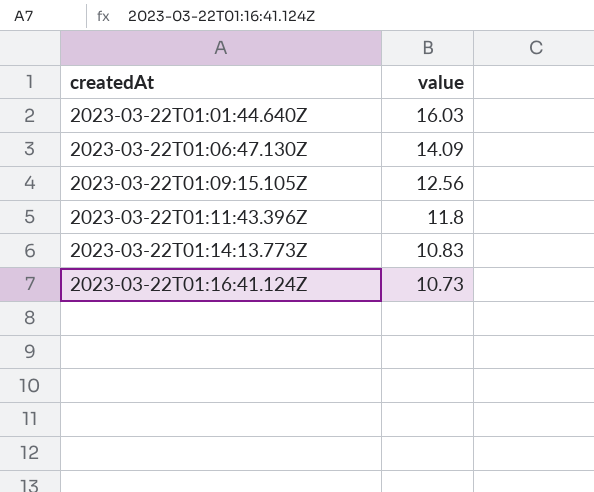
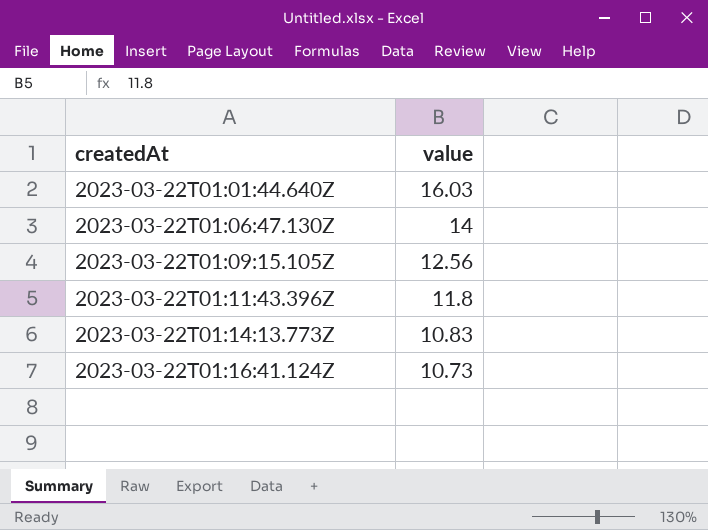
2023-03-22T01:06:47.130Z | value: 14.09 -> 14

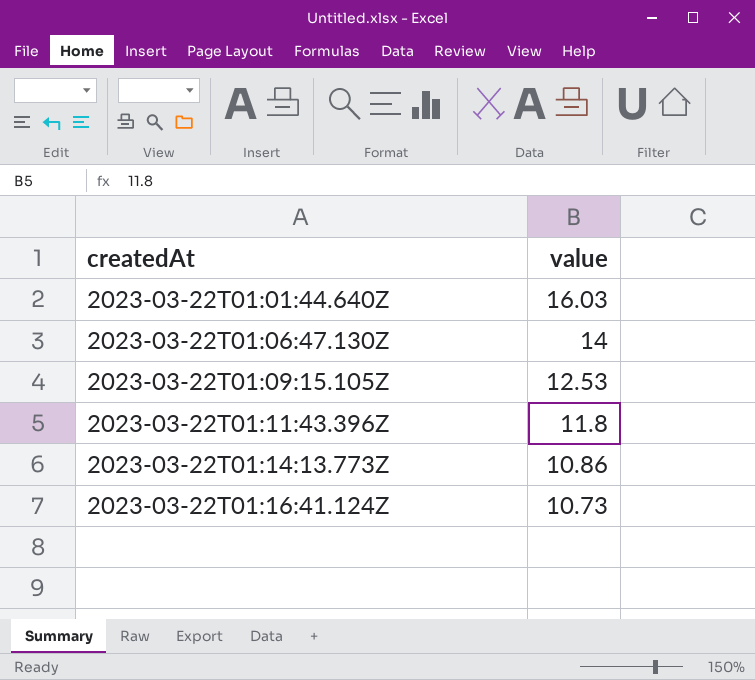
2023-03-22T01:09:15.105Z | value: 12.56 -> 12.53
2023-03-22T01:14:13.773Z | value: 10.83 -> 10.86

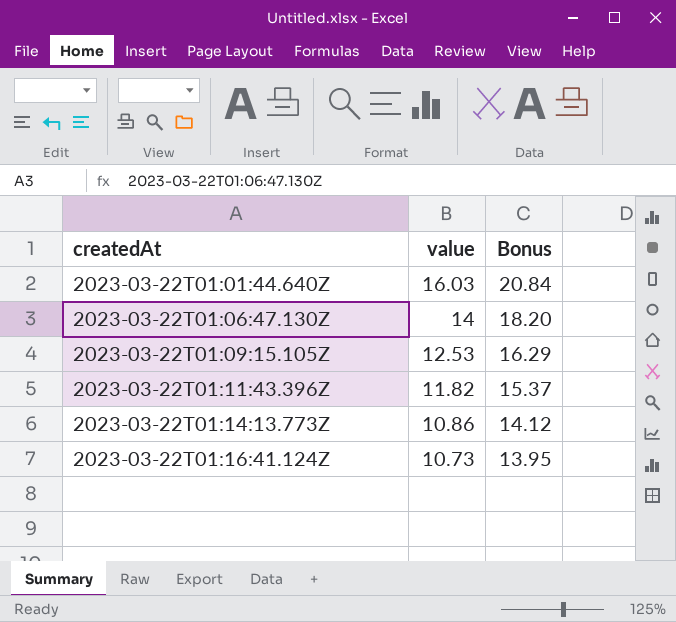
column Bonus | formula: none -> [value] * 1.3
2023-03-22T01:11:43.396Z | value: 11.8 -> 11.82

